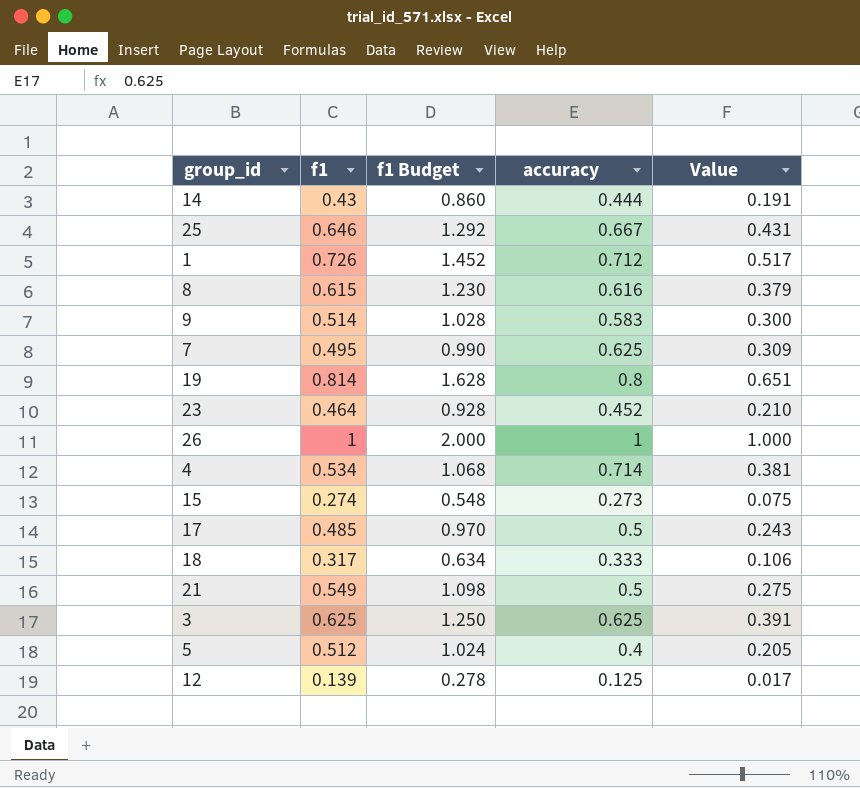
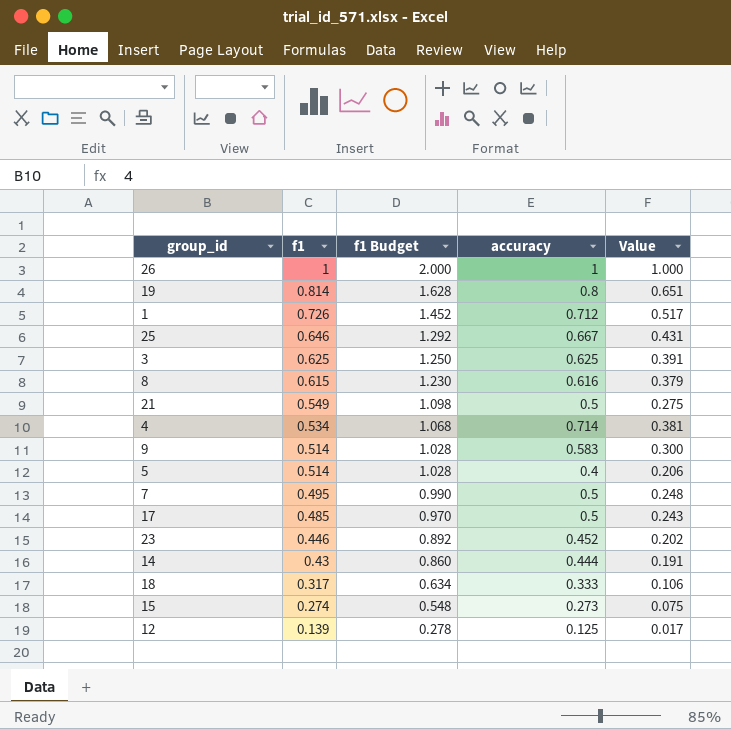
row order: none -> f1 descending
5 | f1: 0.512 -> 0.514
5 | f1 Budget: 1.024 -> 1.028
5 | Value: 0.205 -> 0.206
7 | accuracy: 0.625 -> 0.5
7 | Value: 0.309 -> 0.248
23 | f1: 0.464 -> 0.446
23 | f1 Budget: 0.928 -> 0.892
23 | Value: 0.210 -> 0.202

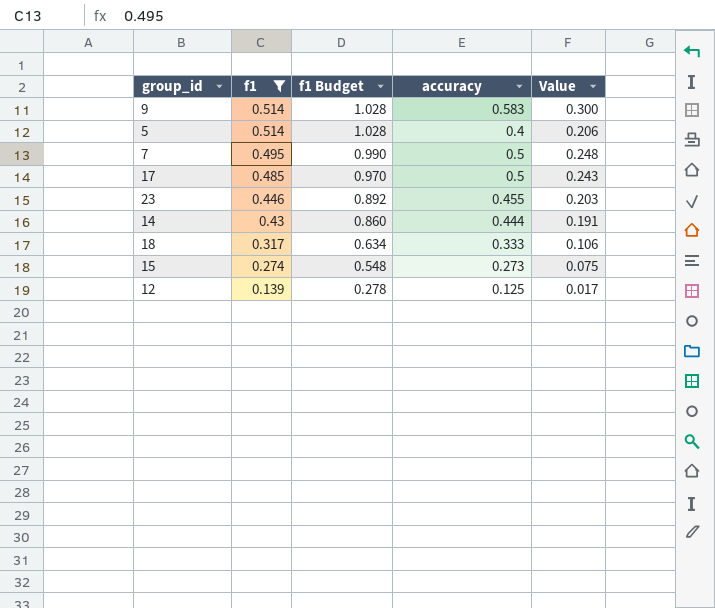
filter: none -> f1 <= 0.514
23 | accuracy: 0.452 -> 0.455
23 | Value: 0.202 -> 0.203

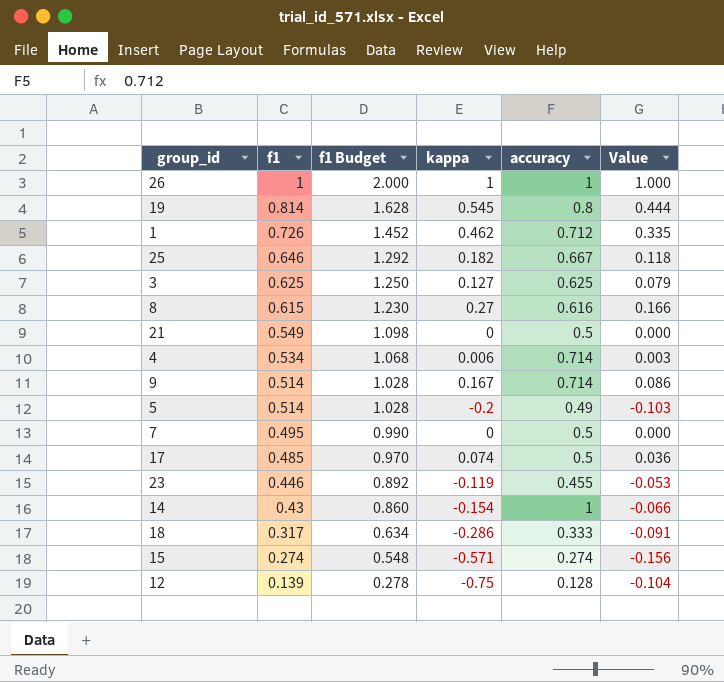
filter: f1 <= 0.514 -> none
column kappa | position: none -> 4
column Value | formula: [f1] * [accuracy] -> [f1] * [kappa]
9 | accuracy: 0.583 -> 0.714
5 | accuracy: 0.4 -> 0.49
14 | accuracy: 0.444 -> 1
15 | accuracy: 0.273 -> 0.274
12 | accuracy: 0.125 -> 0.128

